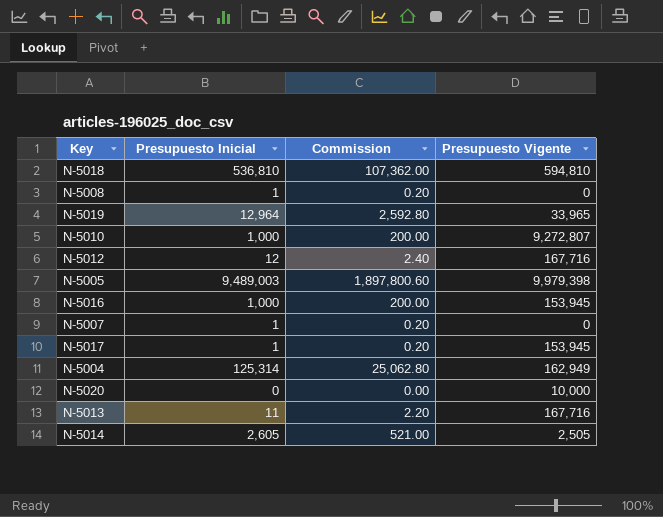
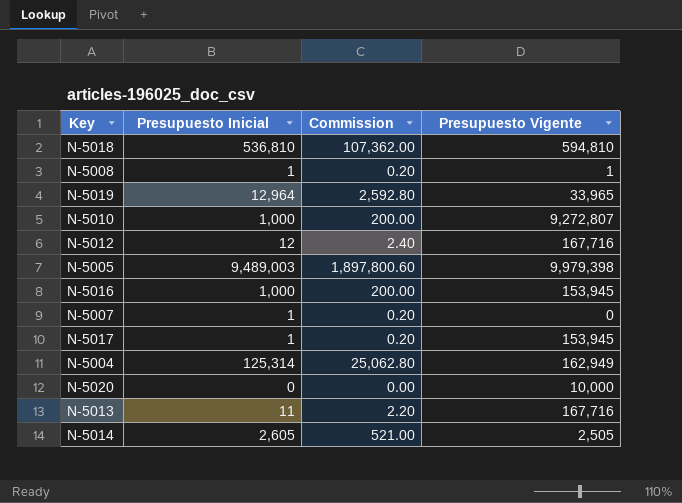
N-5008 | Presupuesto Vigente: 0 -> 1

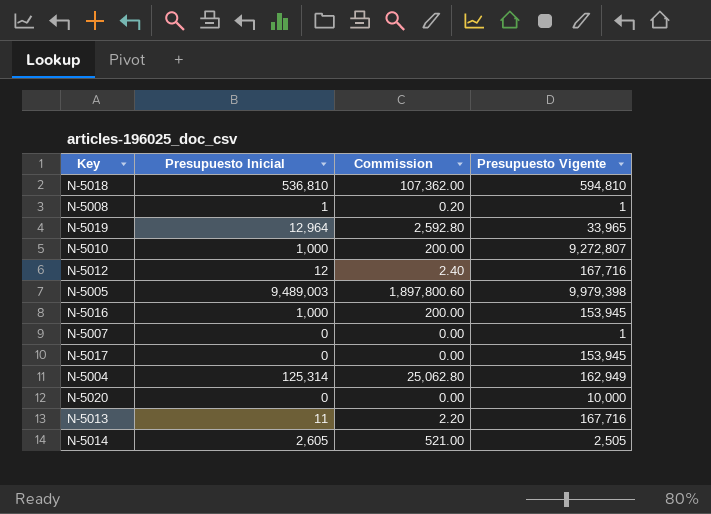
N-5007 | Presupuesto Inicial: 1 -> 0
N-5007 | Commission: 0.20 -> 0.00
N-5007 | Presupuesto Vigente: 0 -> 1
N-5017 | Presupuesto Inicial: 1 -> 0
N-5017 | Commission: 0.20 -> 0.00

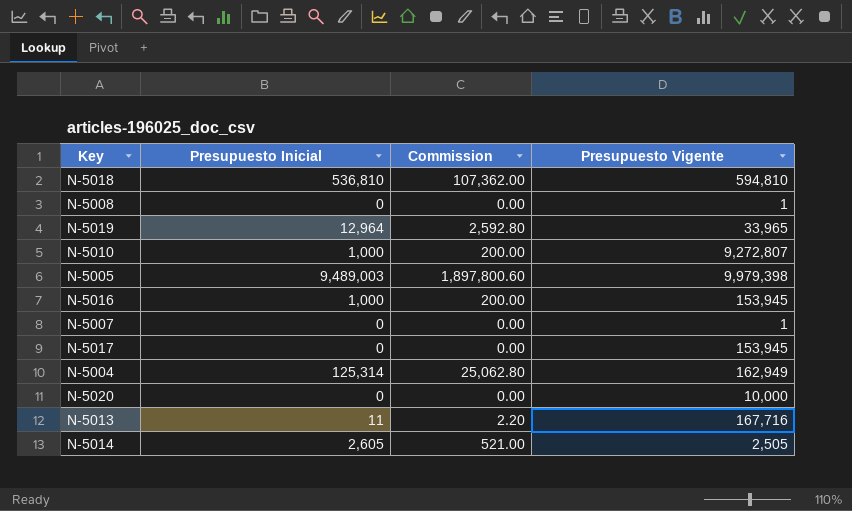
row N-5012: 12 | 2.40 | 167,716 -> none
N-5008 | Presupuesto Inicial: 1 -> 0
N-5008 | Commission: 0.20 -> 0.00

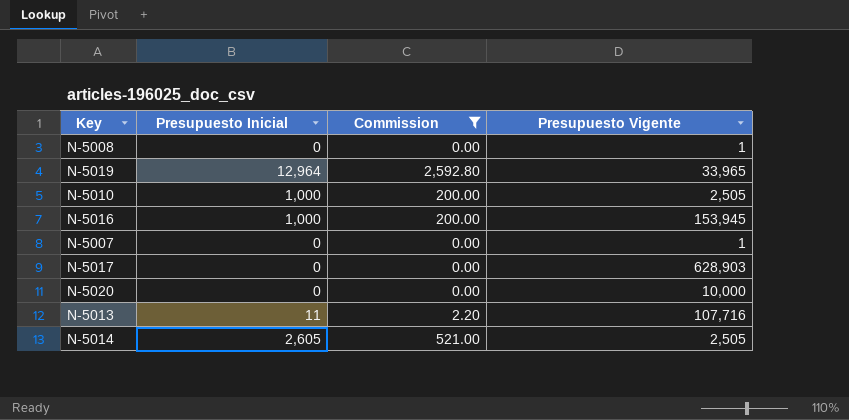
filter: none -> Commission <= 2,592.80
N-5010 | Presupuesto Vigente: 9,272,807 -> 2,505
N-5017 | Presupuesto Vigente: 153,945 -> 628,903
N-5013 | Presupuesto Vigente: 167,716 -> 107,716

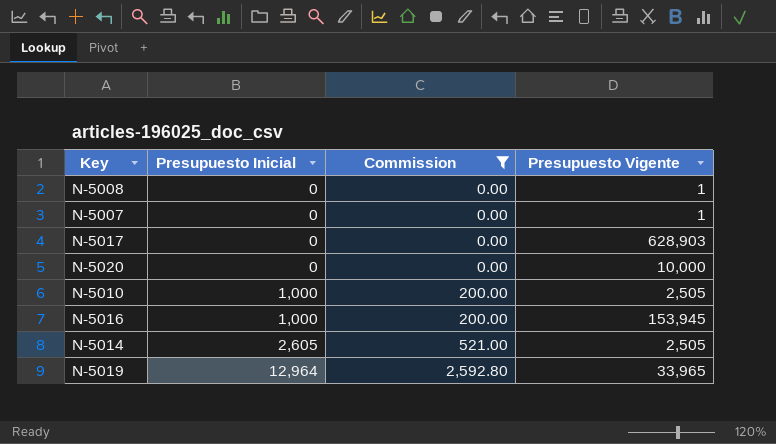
row order: none -> Presupuesto Inicial ascending
row N-5013: 11 | 2.20 | 107,716 -> none

